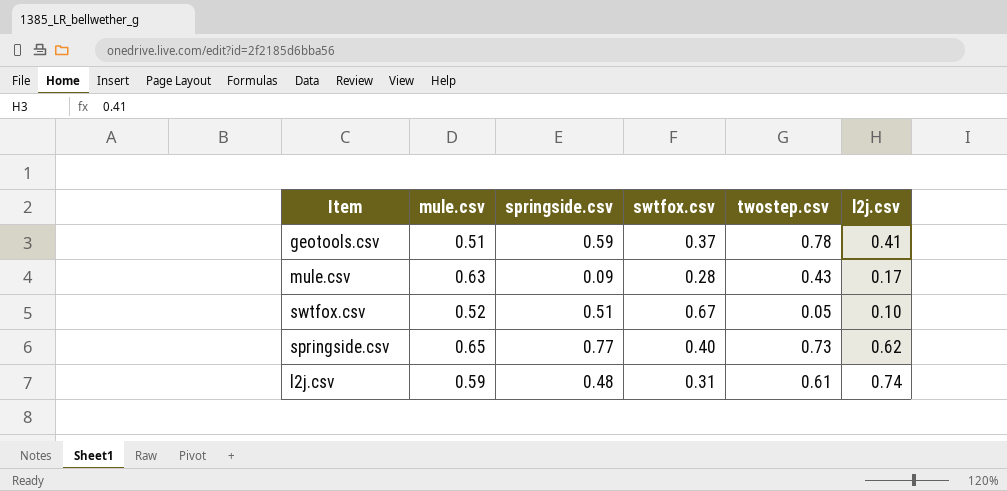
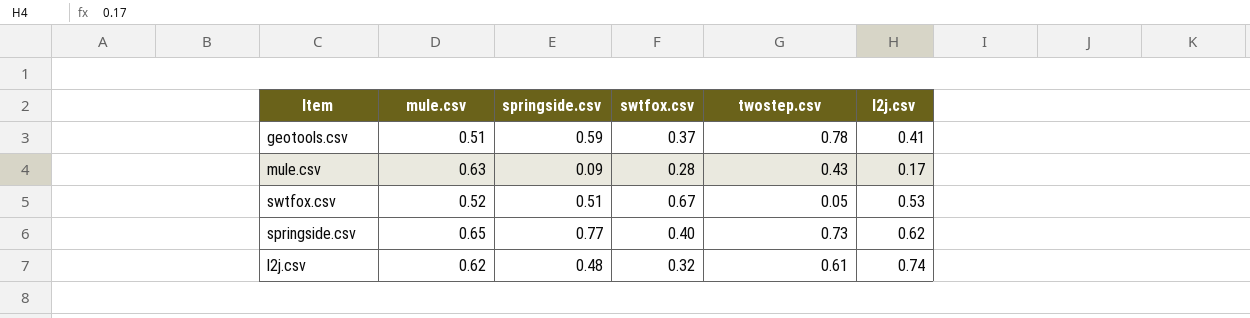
swtfox.csv | l2j.csv: 0.10 -> 0.53
l2j.csv | mule.csv: 0.59 -> 0.62
l2j.csv | swtfox.csv: 0.31 -> 0.32

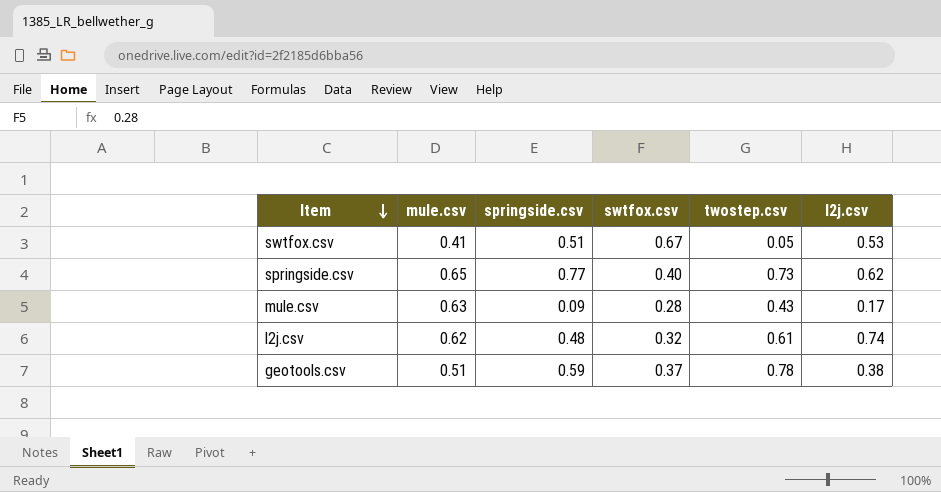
row order: none -> Item descending
swtfox.csv | mule.csv: 0.52 -> 0.41
geotools.csv | l2j.csv: 0.41 -> 0.38

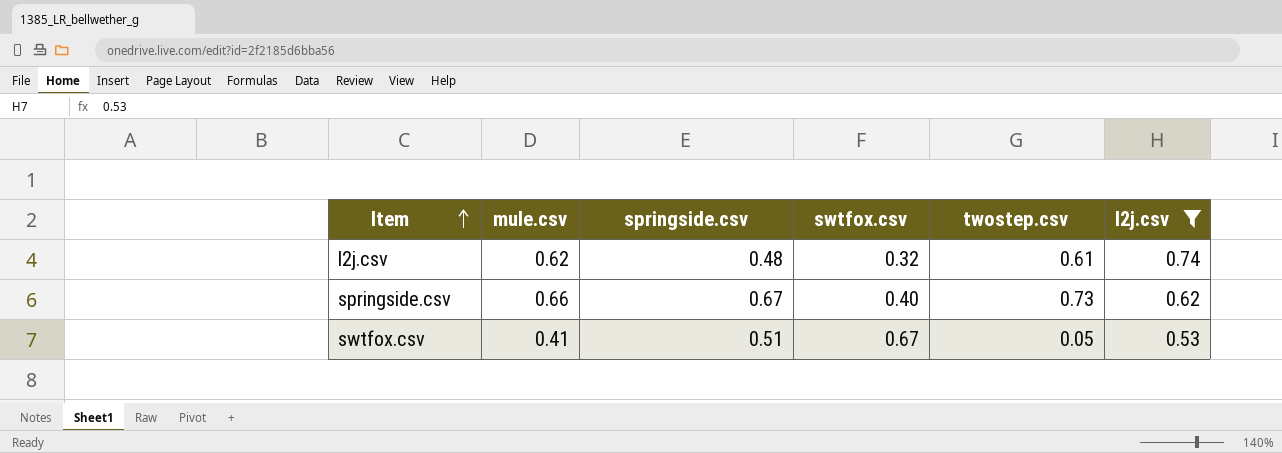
filter: none -> l2j.csv >= 0.53
row order: Item descending -> Item ascending
springside.csv | mule.csv: 0.65 -> 0.66
springside.csv | springside.csv: 0.77 -> 0.67

